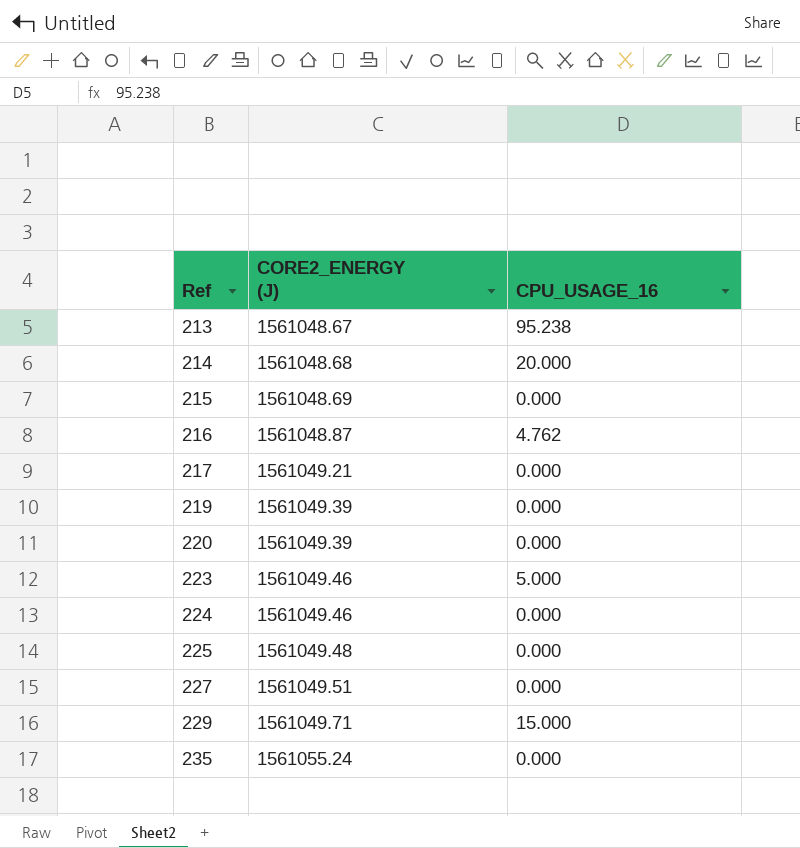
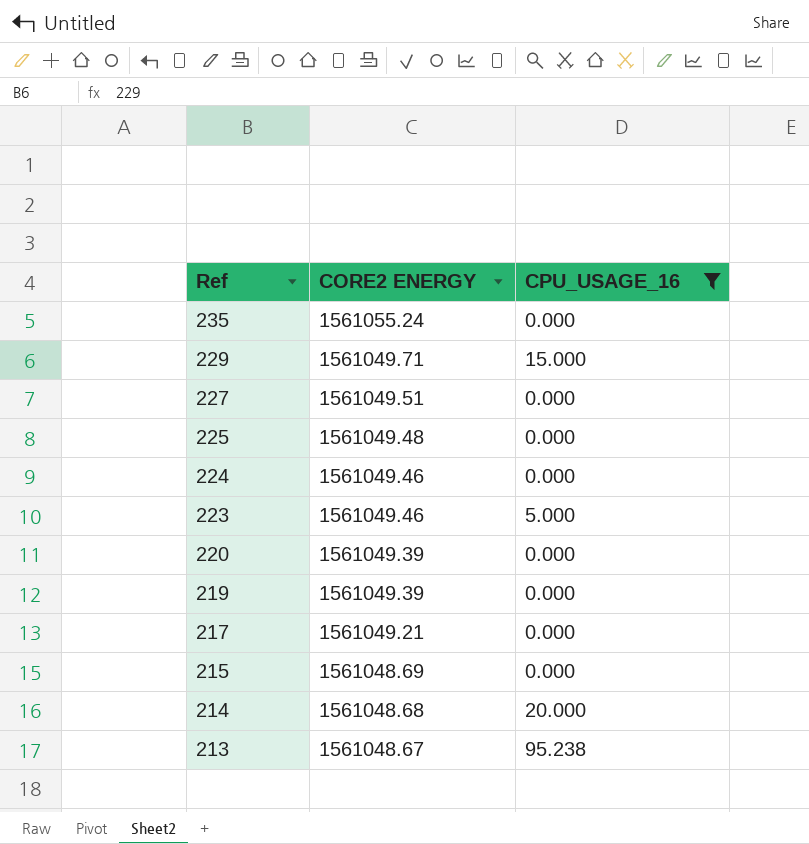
filter: none -> CPU_USAGE_16 != 4.762
row order: Ref ascending -> Ref descending
column name: CORE2_ENERGY (J) -> CORE2 ENERGY

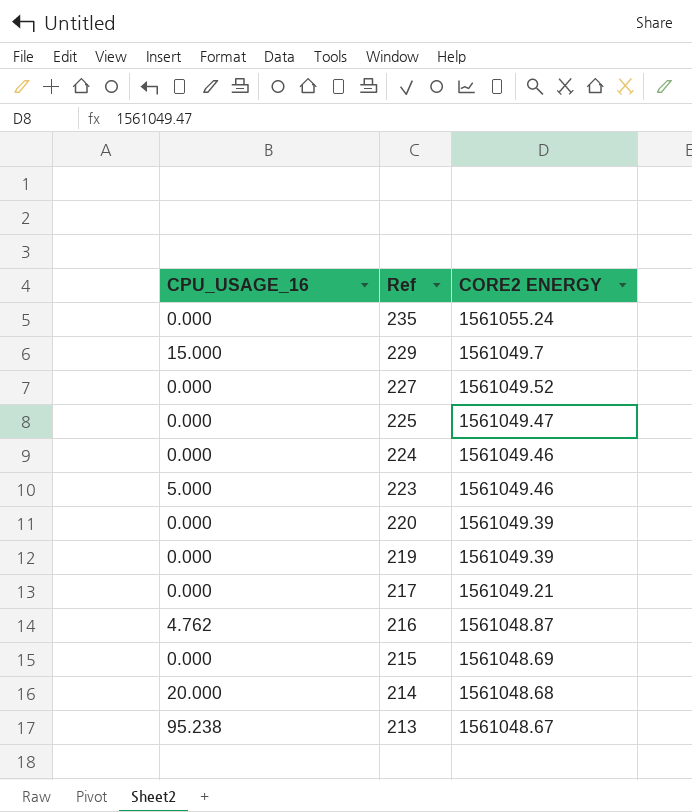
filter: CPU_USAGE_16 != 4.762 -> none
column CPU_USAGE_16 | position: 3 -> 1
229 | CORE2 ENERGY: 1561049.71 -> 1561049.7
227 | CORE2 ENERGY: 1561049.51 -> 1561049.52
225 | CORE2 ENERGY: 1561049.48 -> 1561049.47

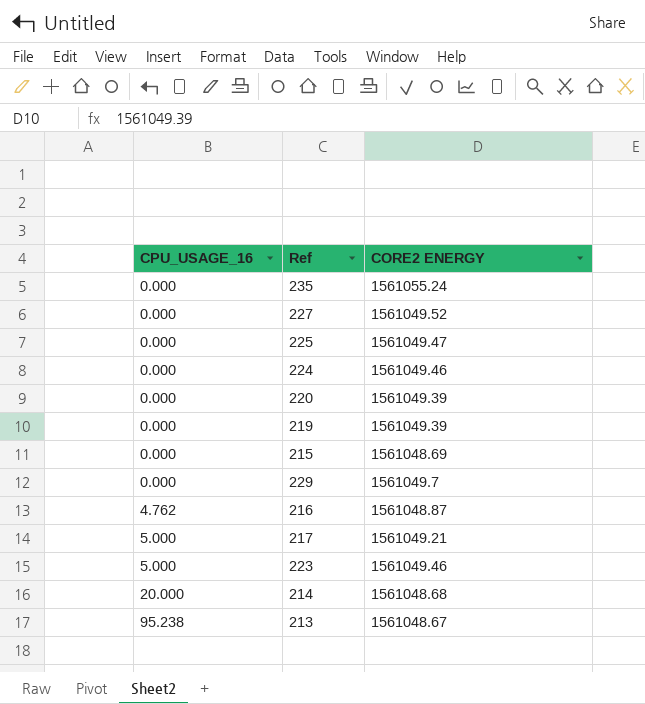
row order: Ref descending -> CPU_USAGE_16 ascending
229 | CPU_USAGE_16: 15.000 -> 0.000
217 | CPU_USAGE_16: 0.000 -> 5.000

